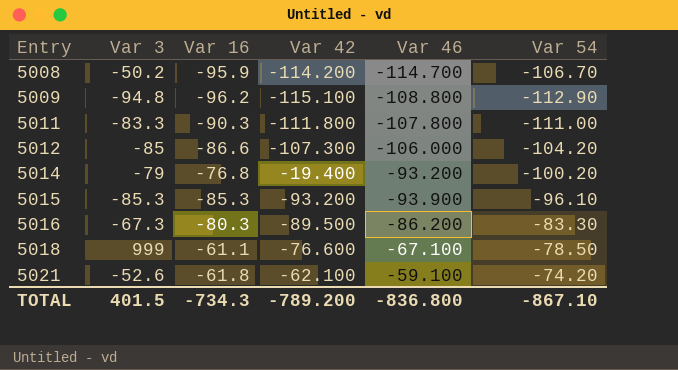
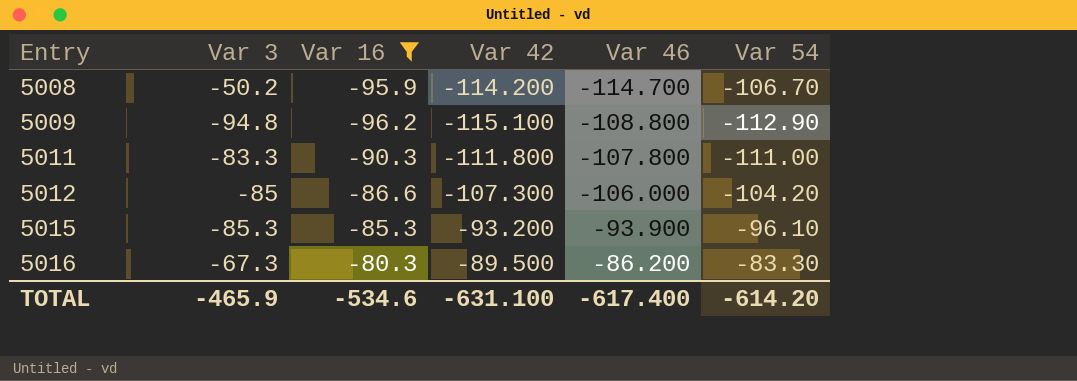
filter: none -> Var 16 <= -80.3
TOTAL | Var 3: 401.5 -> -465.9
TOTAL | Var 16: -734.3 -> -534.6
TOTAL | Var 42: -789.200 -> -631.100
TOTAL | Var 46: -836.800 -> -617.400
TOTAL | Var 54: -867.10 -> -614.20

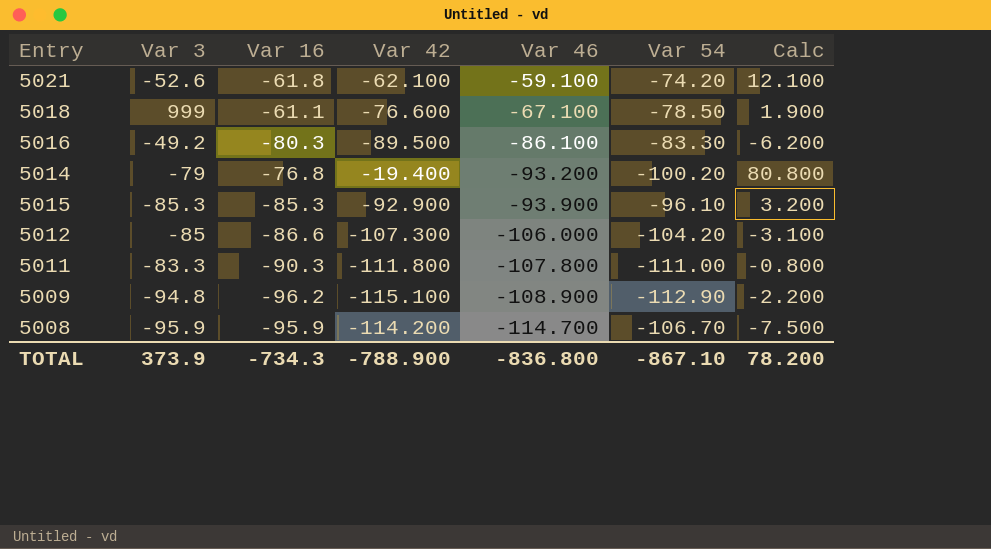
filter: Var 16 <= -80.3 -> none
row order: Entry ascending -> Var 46 descending
column Calc | formula: none -> [Var 42] - [Var 54]
5016 | Var 3: -67.3 -> -49.2
5016 | Var 46: -86.200 -> -86.100
5015 | Var 42: -93.200 -> -92.900
5009 | Var 46: -108.800 -> -108.900
5008 | Var 3: -50.2 -> -95.9
TOTAL | Var 3: -465.9 -> 373.9
TOTAL | Var 16: -534.6 -> -734.3
TOTAL | Var 42: -631.100 -> -788.900
TOTAL | Var 46: -617.400 -> -836.800
TOTAL | Var 54: -614.20 -> -867.10

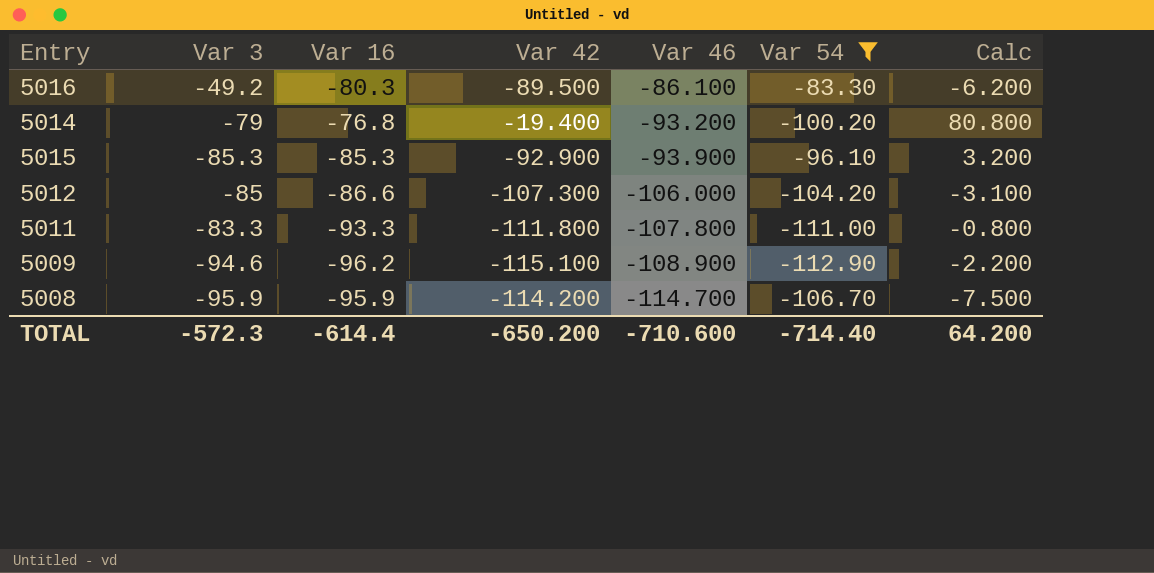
filter: none -> Var 54 <= -83.30
5011 | Var 16: -90.3 -> -93.3
5009 | Var 3: -94.8 -> -94.6
TOTAL | Var 3: 373.9 -> -572.3
TOTAL | Var 16: -734.3 -> -614.4
TOTAL | Var 42: -788.900 -> -650.200
TOTAL | Var 46: -836.800 -> -710.600
TOTAL | Var 54: -867.10 -> -714.40
TOTAL | Calc: 78.200 -> 64.200

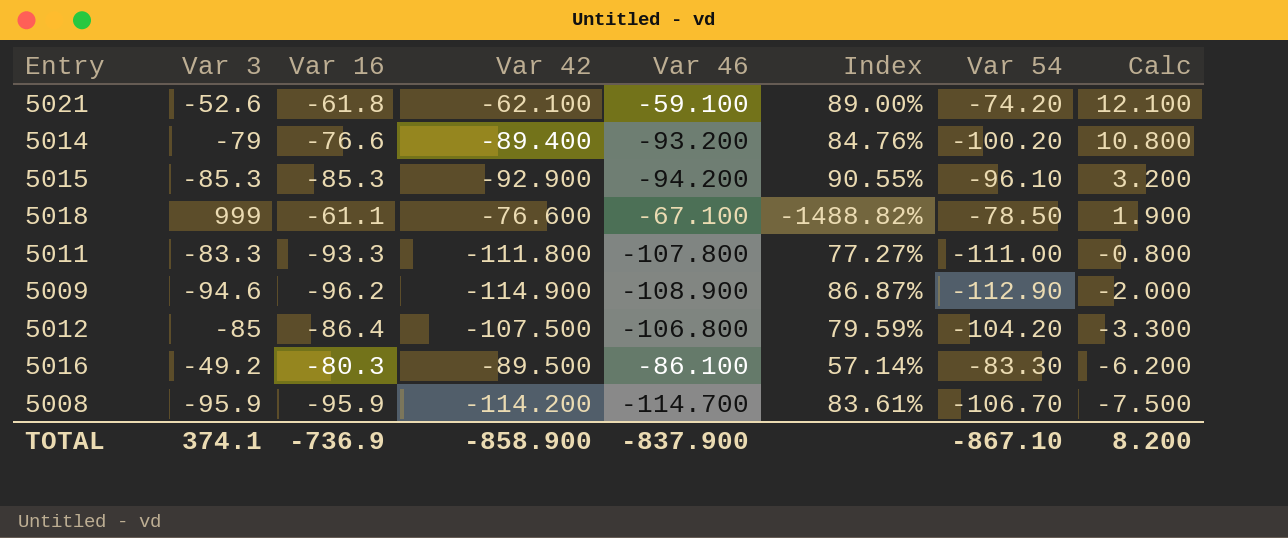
filter: Var 54 <= -83.30 -> none
row order: Var 46 descending -> Calc descending
column Index | formula: none -> [Var 3] / [Var 46]
5014 | Var 16: -76.8 -> -76.6
5014 | Var 42: -19.400 -> -89.400
5014 | Calc: 80.800 -> 10.800
5015 | Var 46: -93.900 -> -94.200
5009 | Var 42: -115.100 -> -114.900
5009 | Calc: -2.200 -> -2.000
5012 | Var 16: -86.6 -> -86.4
5012 | Var 42: -107.300 -> -107.500
5012 | Var 46: -106.000 -> -106.800
5012 | Calc: -3.100 -> -3.300
TOTAL | Var 3: -572.3 -> 374.1
TOTAL | Var 16: -614.4 -> -736.9
TOTAL | Var 42: -650.200 -> -858.900
TOTAL | Var 46: -710.600 -> -837.900
TOTAL | Var 54: -714.40 -> -867.10
TOTAL | Calc: 64.200 -> 8.200

